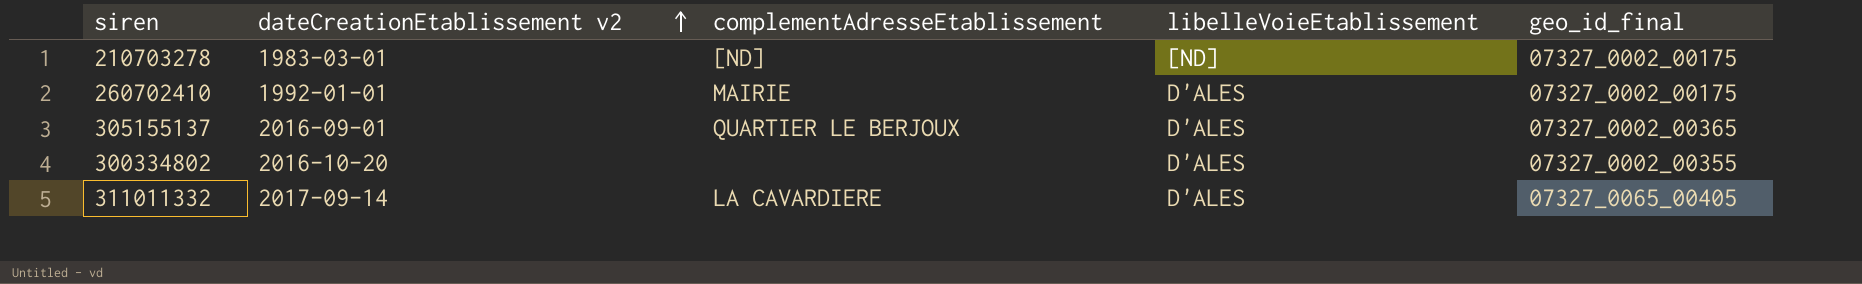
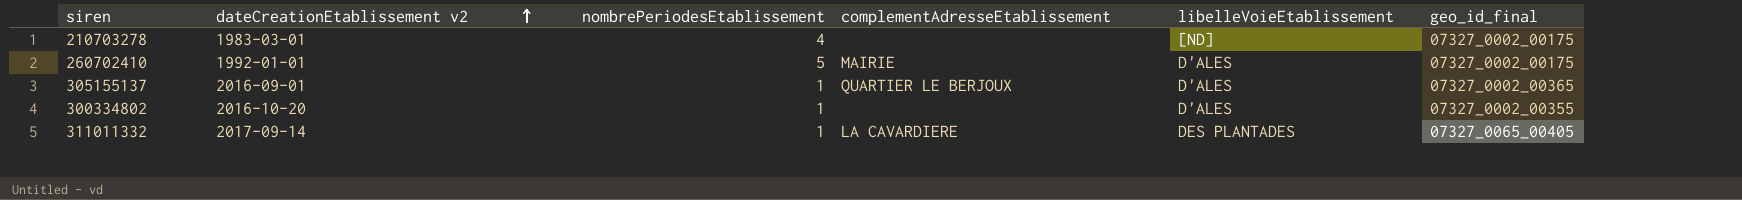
column nombrePeriodesEtablissement | position: none -> 3
210703278 | complementAdresseEtablissement: [ND] -> none
311011332 | libelleVoieEtablissement: D'ALES -> DES PLANTADES

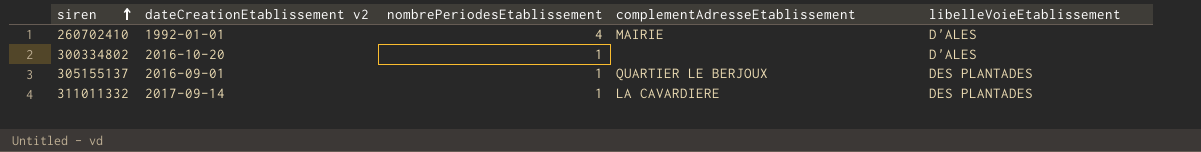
row order: dateCreationEtablissement v2 ascending -> siren ascending
column geo_id_final | position: 6 -> none
row 210703278: 1983-03-01 | 4 | none | [ND] | 07327_0002_00175 -> none
260702410 | nombrePeriodesEtablissement: 5 -> 4
305155137 | libelleVoieEtablissement: D'ALES -> DES PLANTADES

